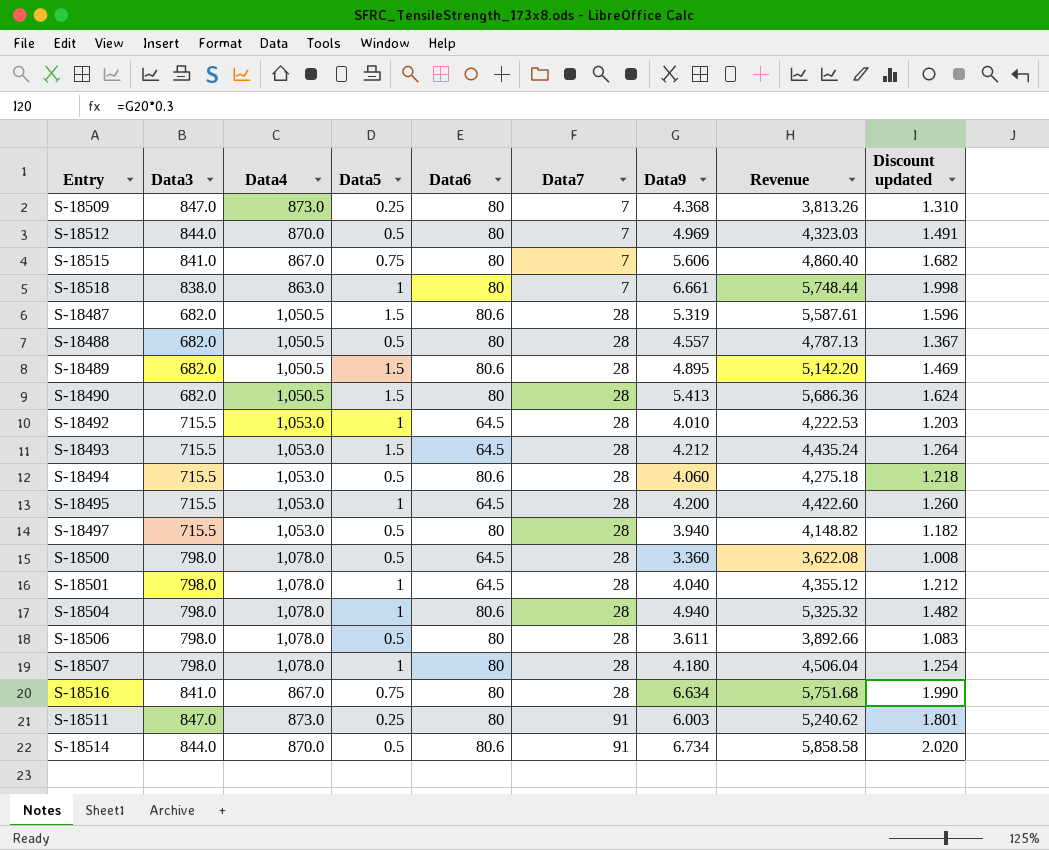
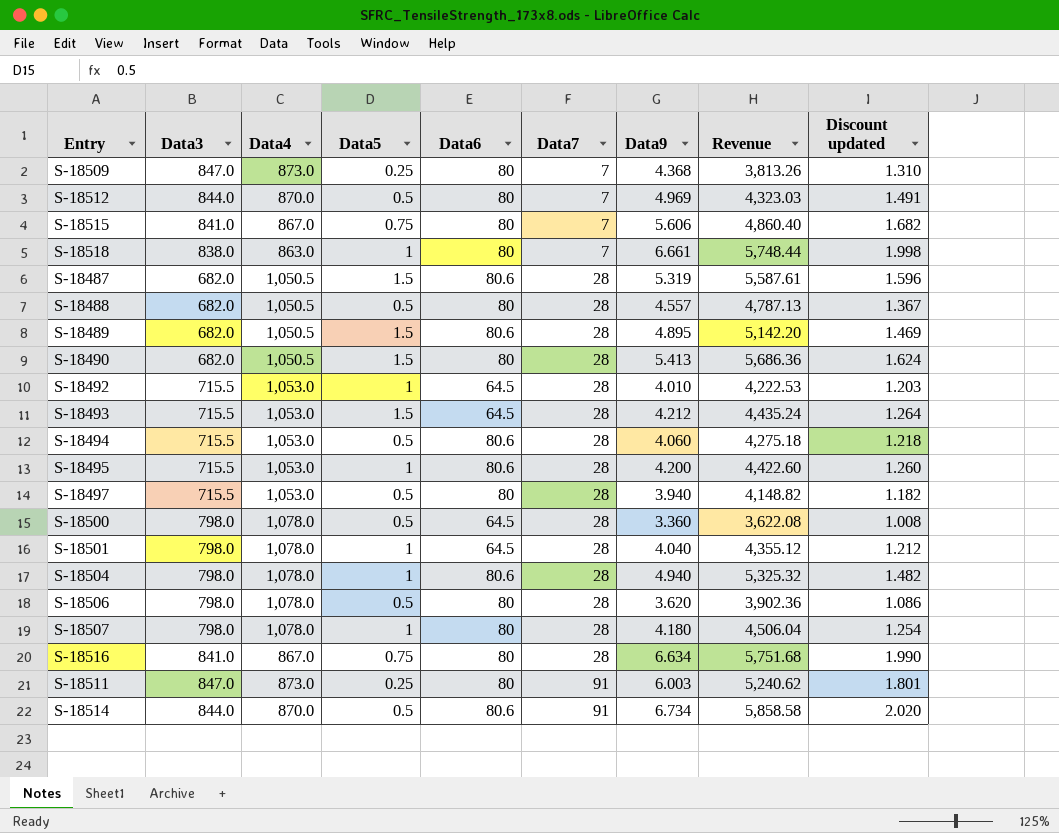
S-18495 | Data6: 64.5 -> 80.6
S-18506 | Data9: 3.611 -> 3.620
S-18506 | Revenue: 3,892.66 -> 3,902.36
S-18506 | Discount updated: 1.083 -> 1.086

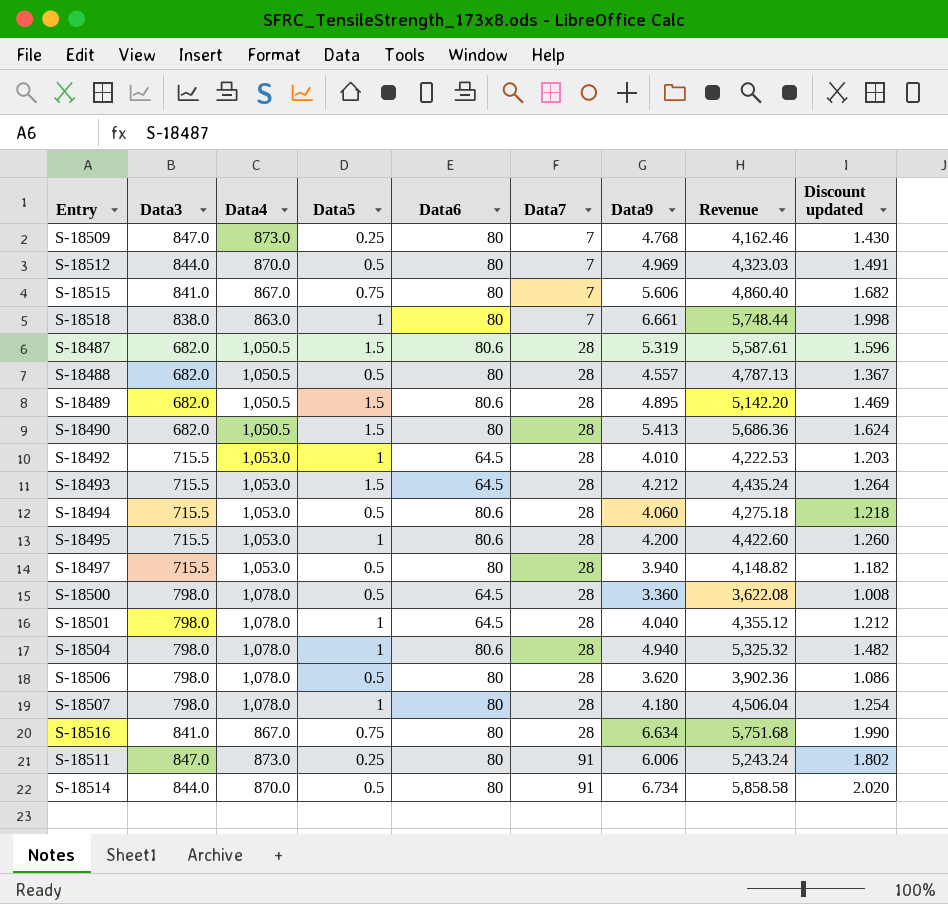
S-18509 | Data9: 4.368 -> 4.768
S-18509 | Revenue: 3,813.26 -> 4,162.46
S-18509 | Discount updated: 1.310 -> 1.430
S-18511 | Data9: 6.003 -> 6.006
S-18511 | Revenue: 5,240.62 -> 5,243.24
S-18511 | Discount updated: 1.801 -> 1.802
S-18514 | Data6: 80.6 -> 80

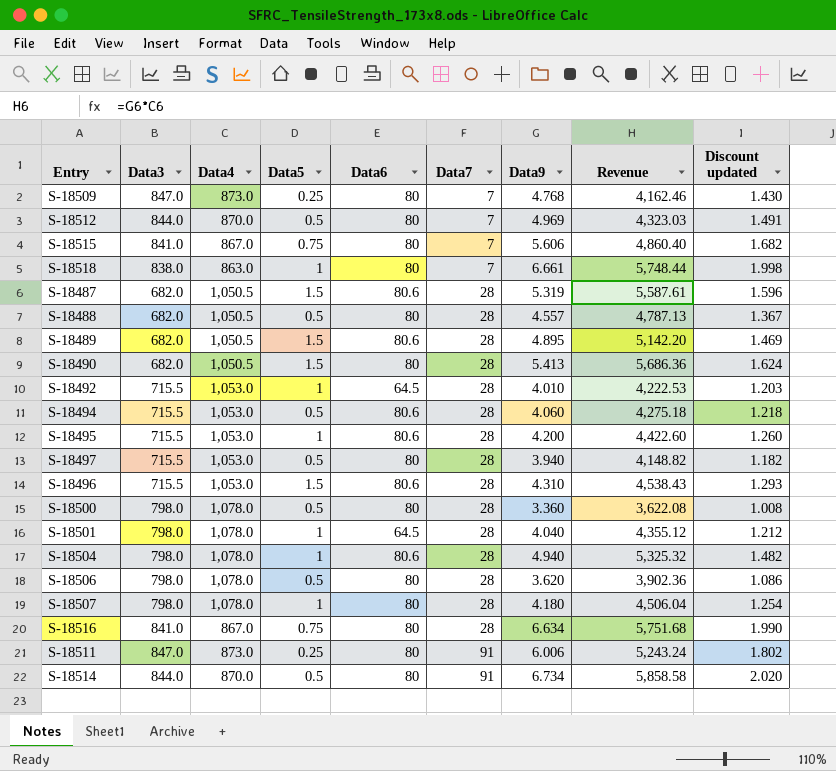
row S-18493: 715.5 | 1,053.0 | 1.5 | 64.5 | 28 | 4.212 | 4,435.24 | 1.264 -> none
row S-18496: none -> 715.5 | 1,053.0 | 1.5 | 80.6 | 28 | 4.310 | 4,538.43 | 1.293
S-18500 | Data6: 64.5 -> 80

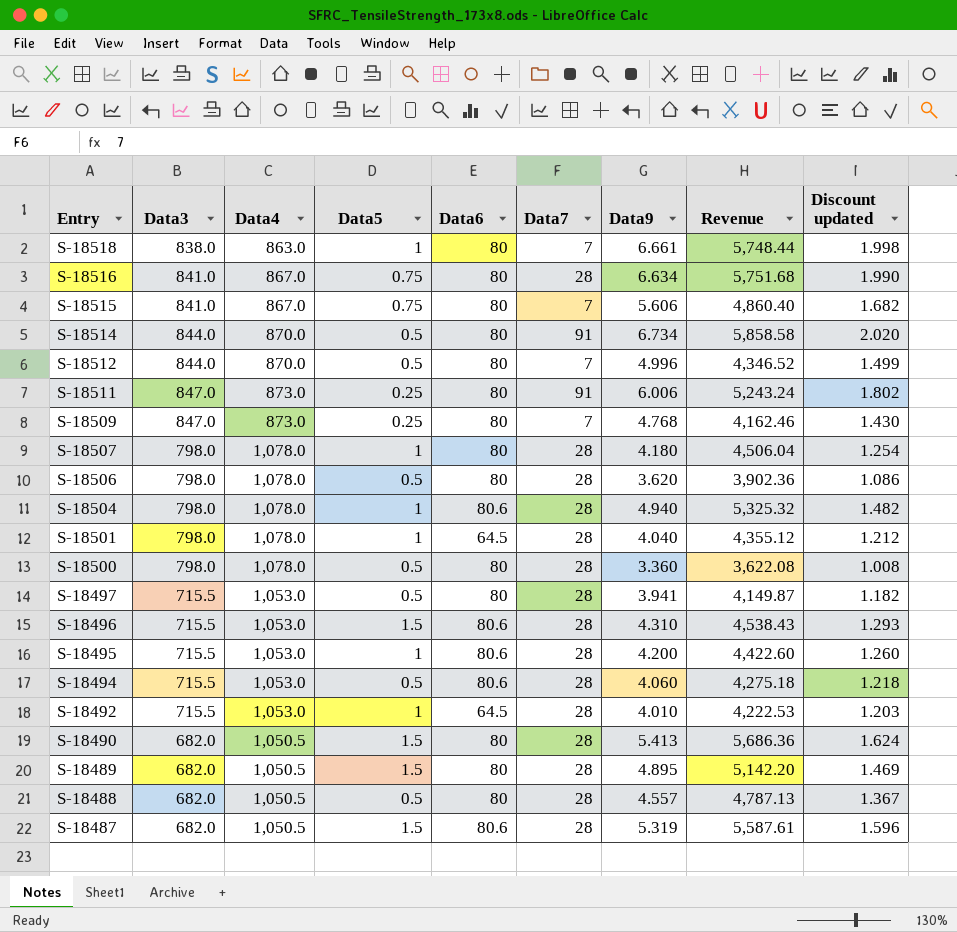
row order: Data7 ascending -> Entry descending
S-18512 | Data9: 4.969 -> 4.996
S-18512 | Revenue: 4,323.03 -> 4,346.52
S-18512 | Discount updated: 1.491 -> 1.499
S-18497 | Data9: 3.940 -> 3.941
S-18497 | Revenue: 4,148.82 -> 4,149.87
S-18489 | Data6: 80.6 -> 80

